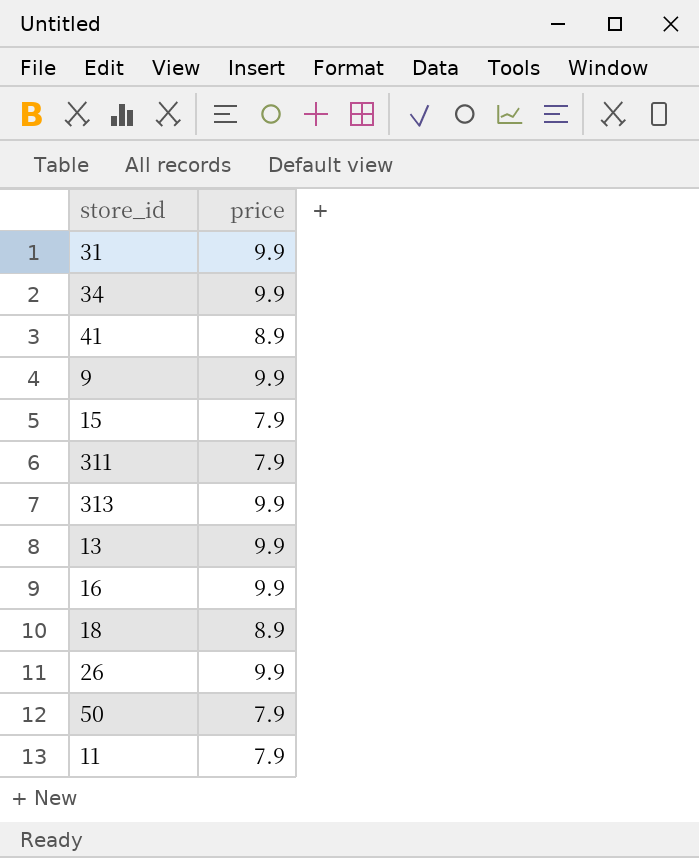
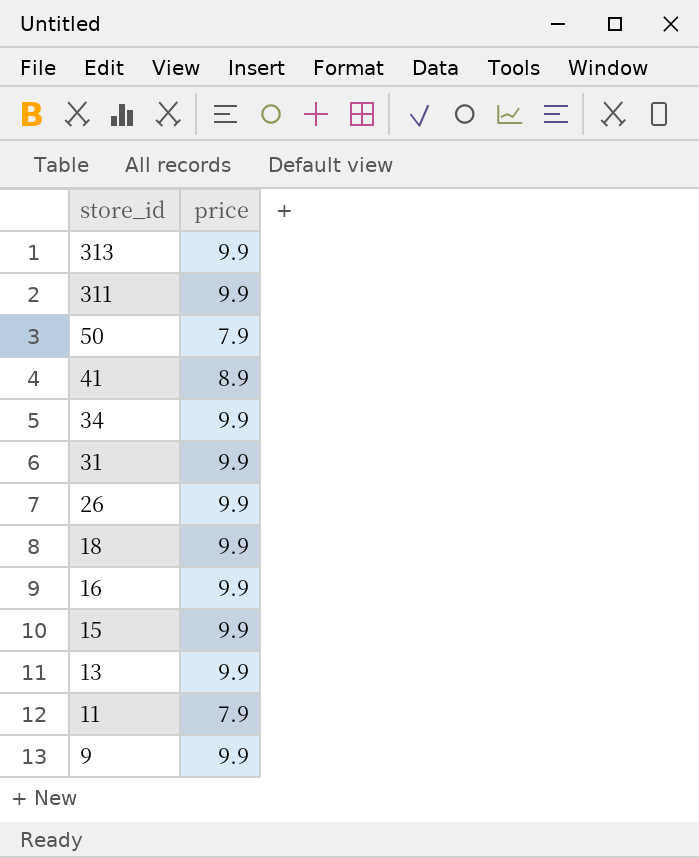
row order: none -> store_id descending
311 | price: 7.9 -> 9.9
18 | price: 8.9 -> 9.9
15 | price: 7.9 -> 9.9

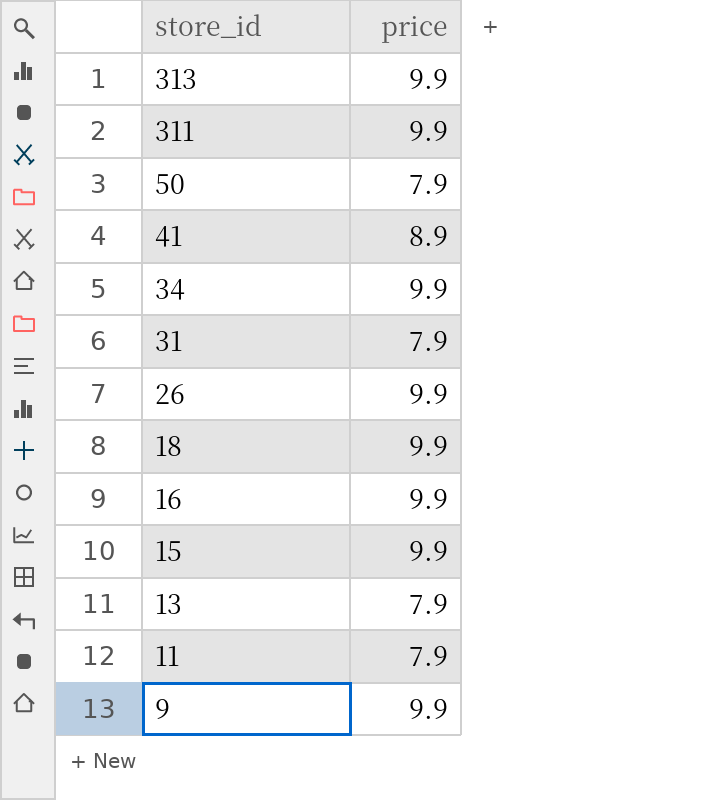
31 | price: 9.9 -> 7.9
13 | price: 9.9 -> 7.9

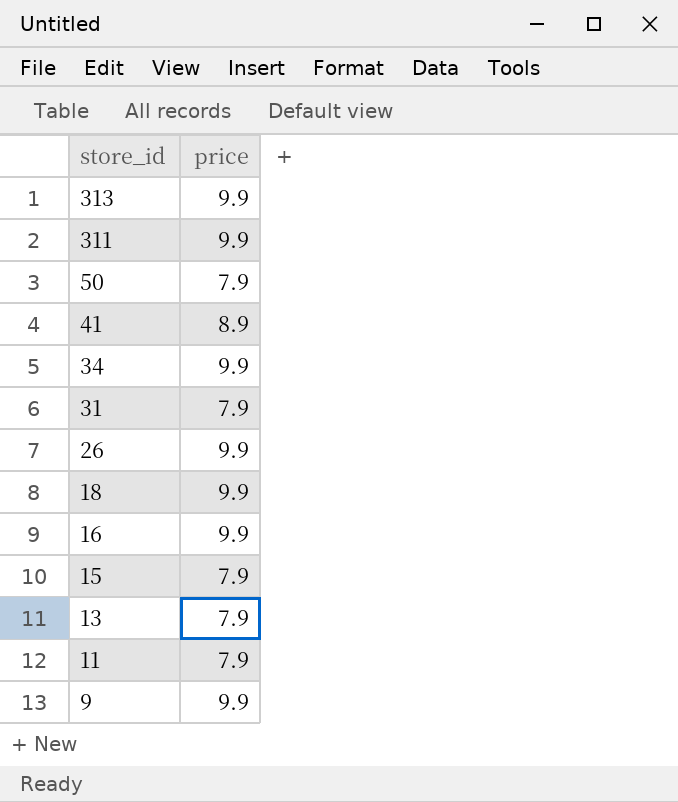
15 | price: 9.9 -> 7.9

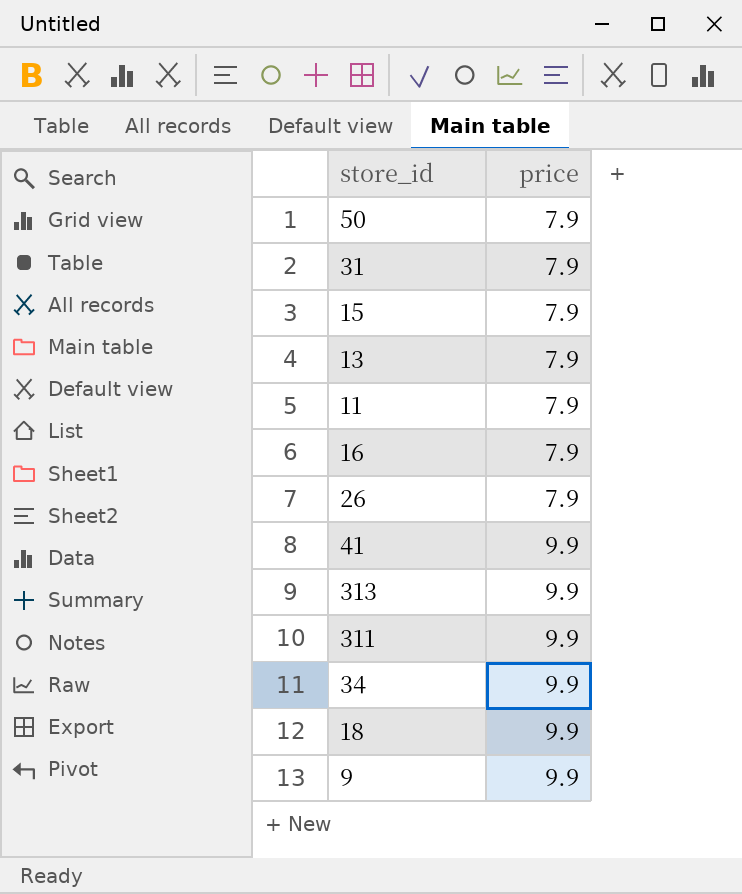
row order: store_id descending -> price ascending
16 | price: 9.9 -> 7.9
26 | price: 9.9 -> 7.9
41 | price: 8.9 -> 9.9

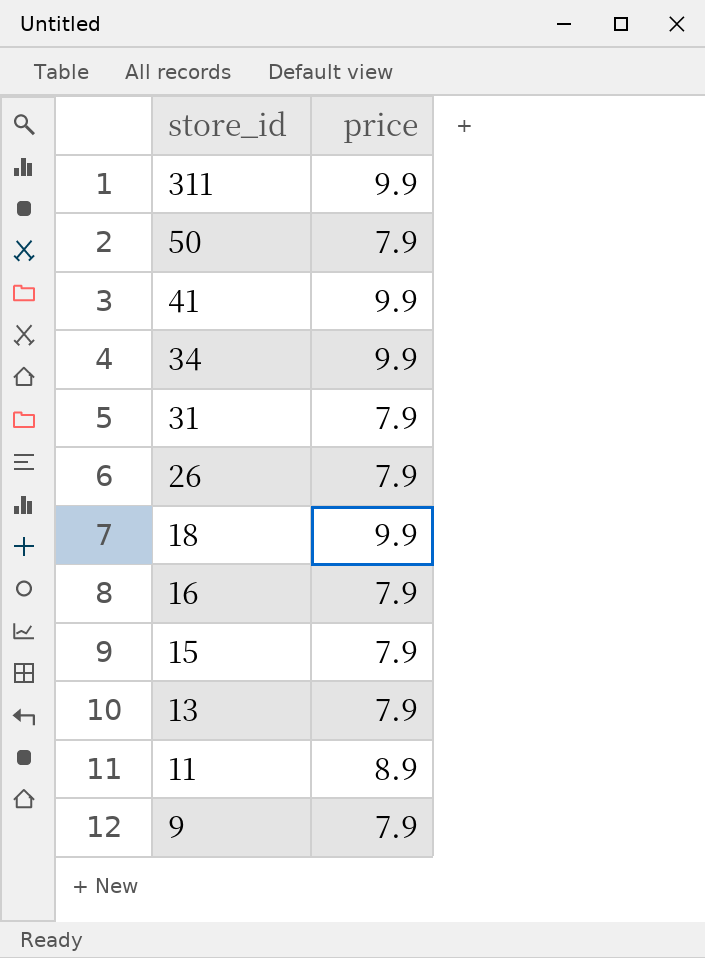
row order: price ascending -> store_id descending
row 313: 9.9 -> none
11 | price: 7.9 -> 8.9
9 | price: 9.9 -> 7.9

